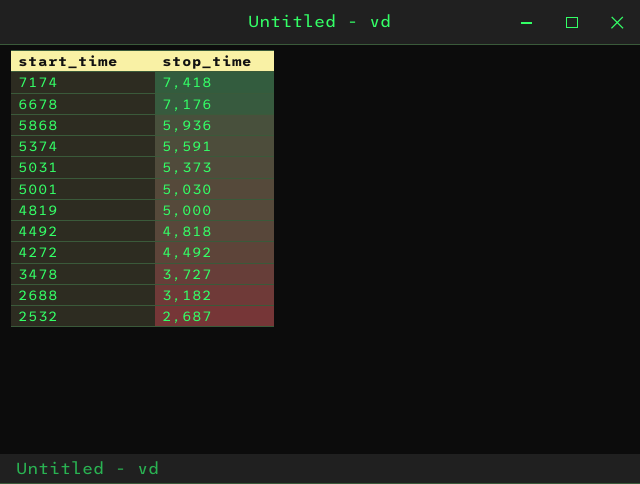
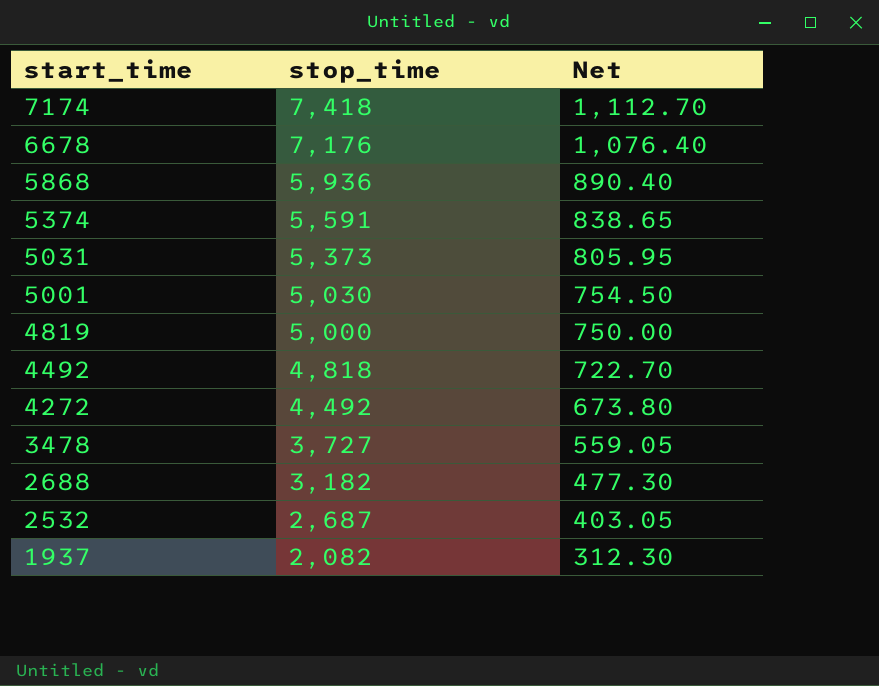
column Net | formula: none -> [stop_time] * 0.15
row 1937: none -> 2,082 | 312.30

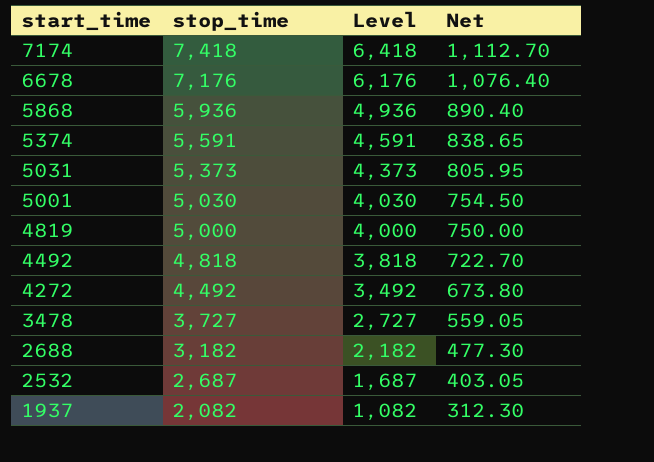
column Level | formula: none -> [stop_time] - 1000

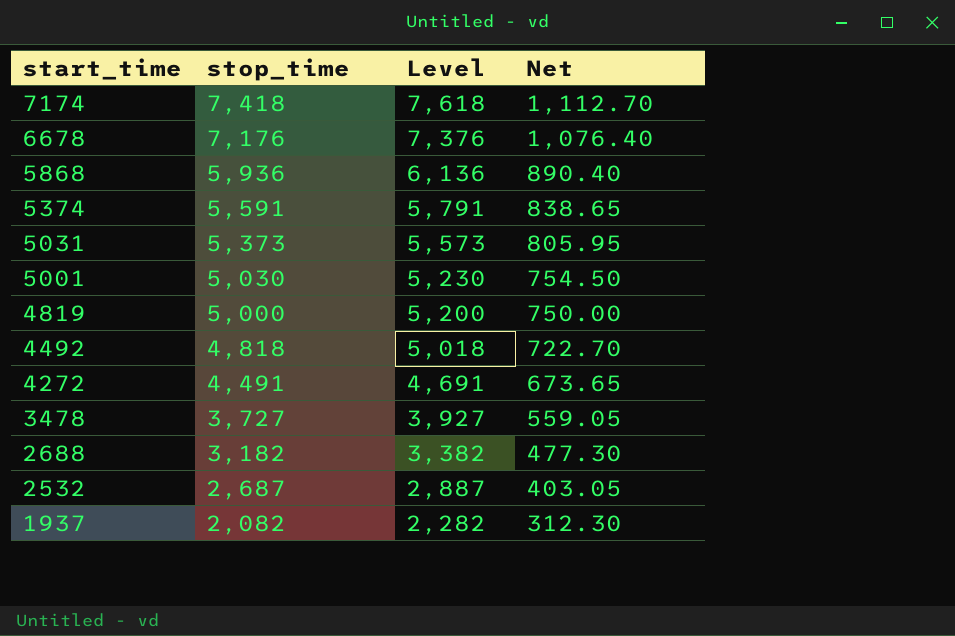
column Level | formula: [stop_time] - 1000 -> [stop_time] + 200
4272 | stop_time: 4,492 -> 4,491
4272 | Net: 673.80 -> 673.65

